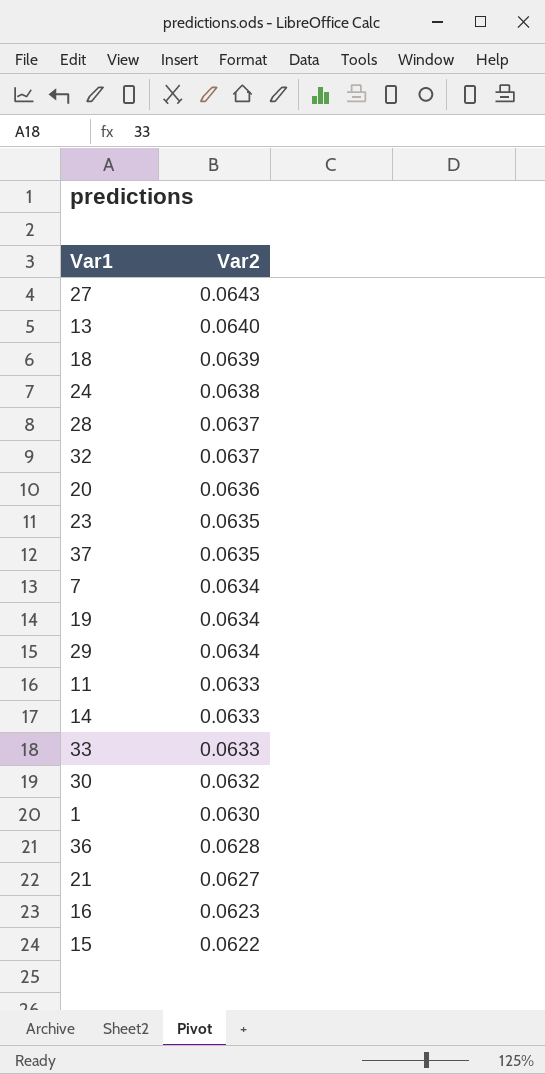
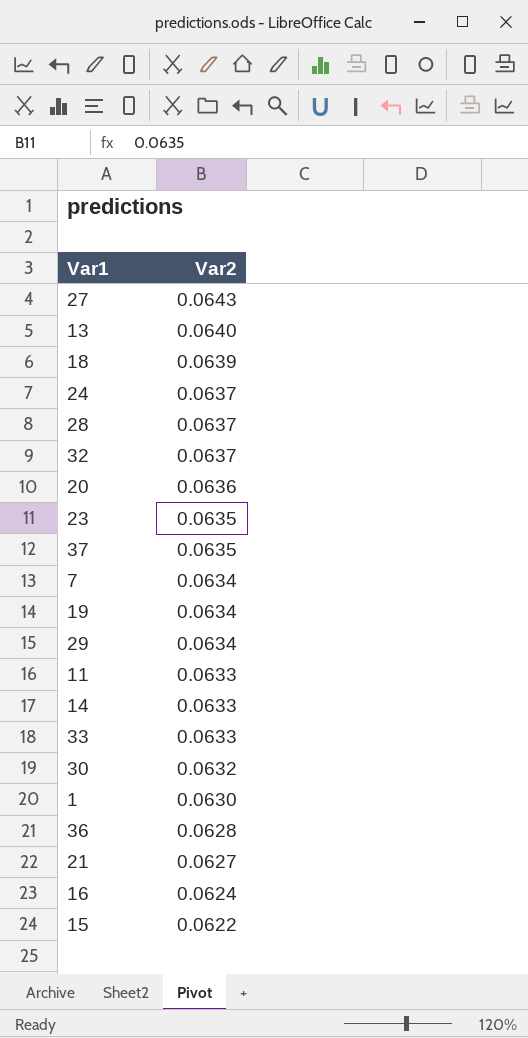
24 | Var2: 0.0638 -> 0.0637
16 | Var2: 0.0623 -> 0.0624

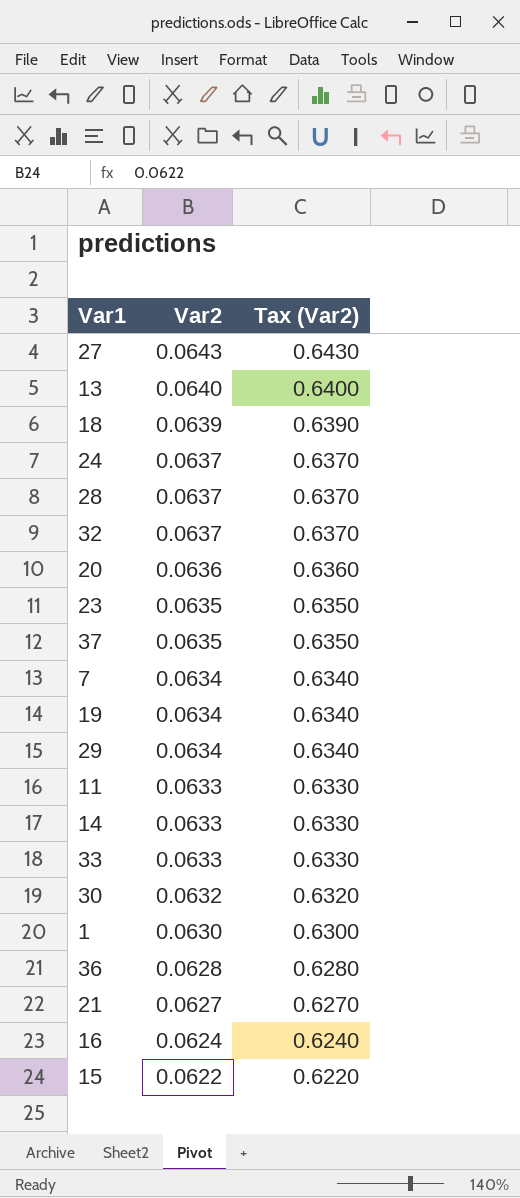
column Tax (Var2) | formula: none -> [Var2] * 10

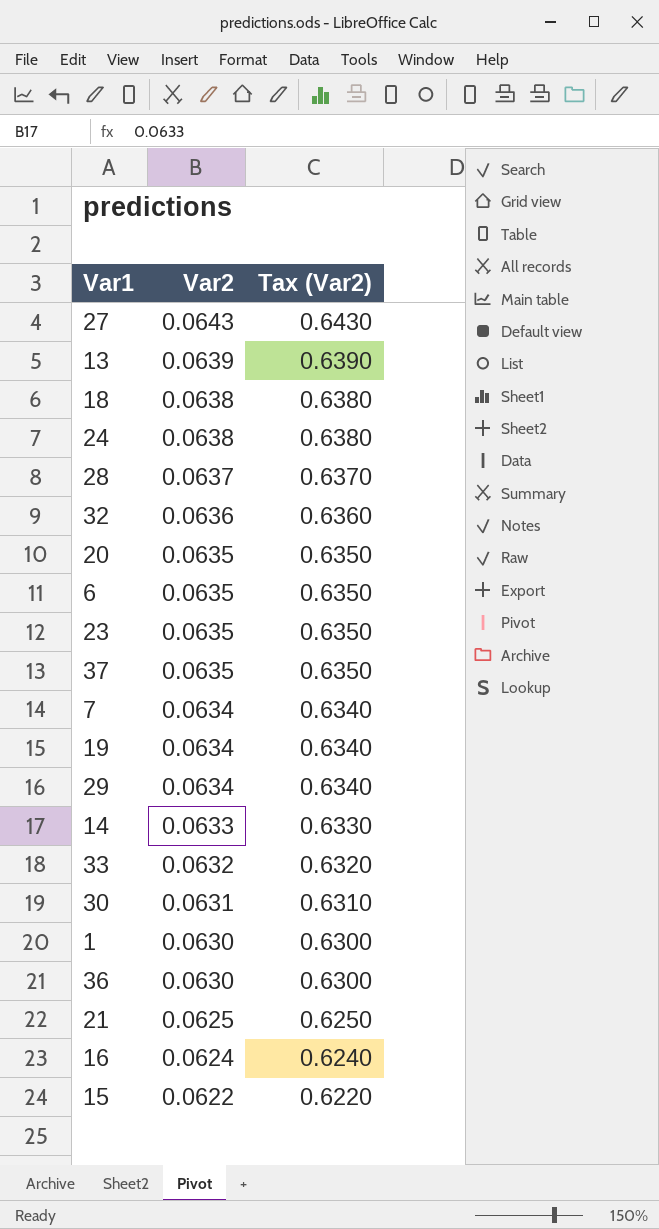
row 11: 0.0633 | 0.6330 -> none
13 | Var2: 0.0640 -> 0.0639
13 | Tax (Var2): 0.6400 -> 0.6390
18 | Var2: 0.0639 -> 0.0638
18 | Tax (Var2): 0.6390 -> 0.6380
24 | Var2: 0.0637 -> 0.0638
24 | Tax (Var2): 0.6370 -> 0.6380
32 | Var2: 0.0637 -> 0.0636
32 | Tax (Var2): 0.6370 -> 0.6360
20 | Var2: 0.0636 -> 0.0635
20 | Tax (Var2): 0.6360 -> 0.6350
row 6: none -> 0.0635 | 0.6350
33 | Var2: 0.0633 -> 0.0632
33 | Tax (Var2): 0.6330 -> 0.6320
30 | Var2: 0.0632 -> 0.0631
30 | Tax (Var2): 0.6320 -> 0.6310
36 | Var2: 0.0628 -> 0.0630
36 | Tax (Var2): 0.6280 -> 0.6300
21 | Var2: 0.0627 -> 0.0625
21 | Tax (Var2): 0.6270 -> 0.6250

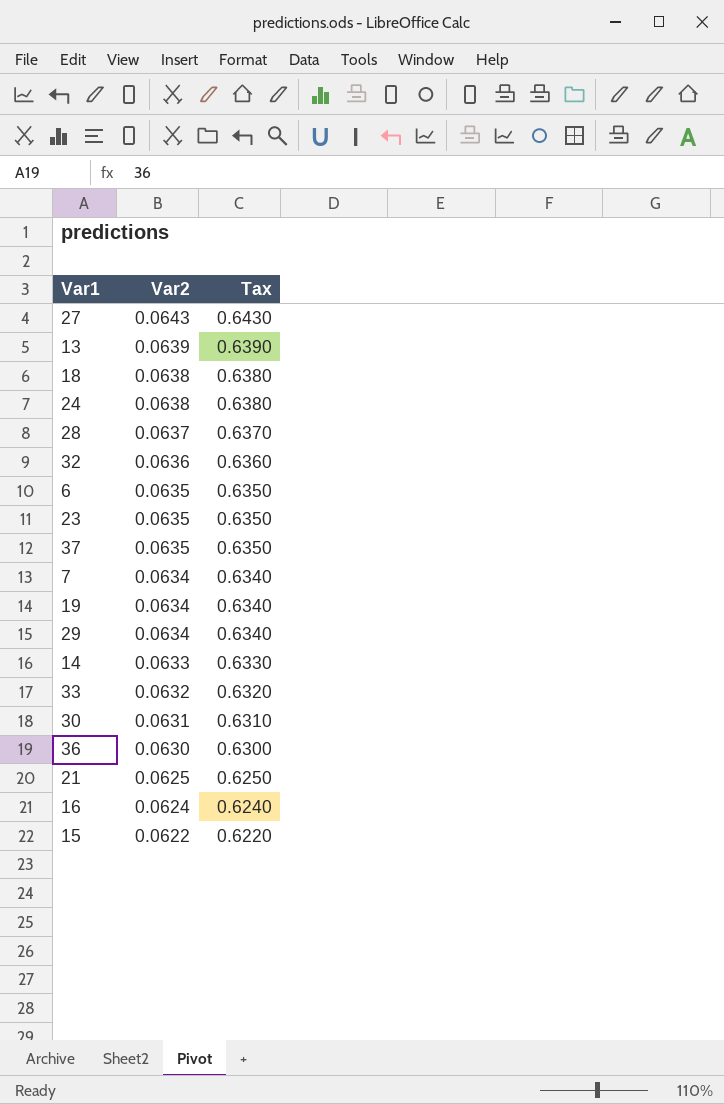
column name: Tax (Var2) -> Tax
row 20: 0.0635 | 0.6350 -> none
row 1: 0.0630 | 0.6300 -> none

